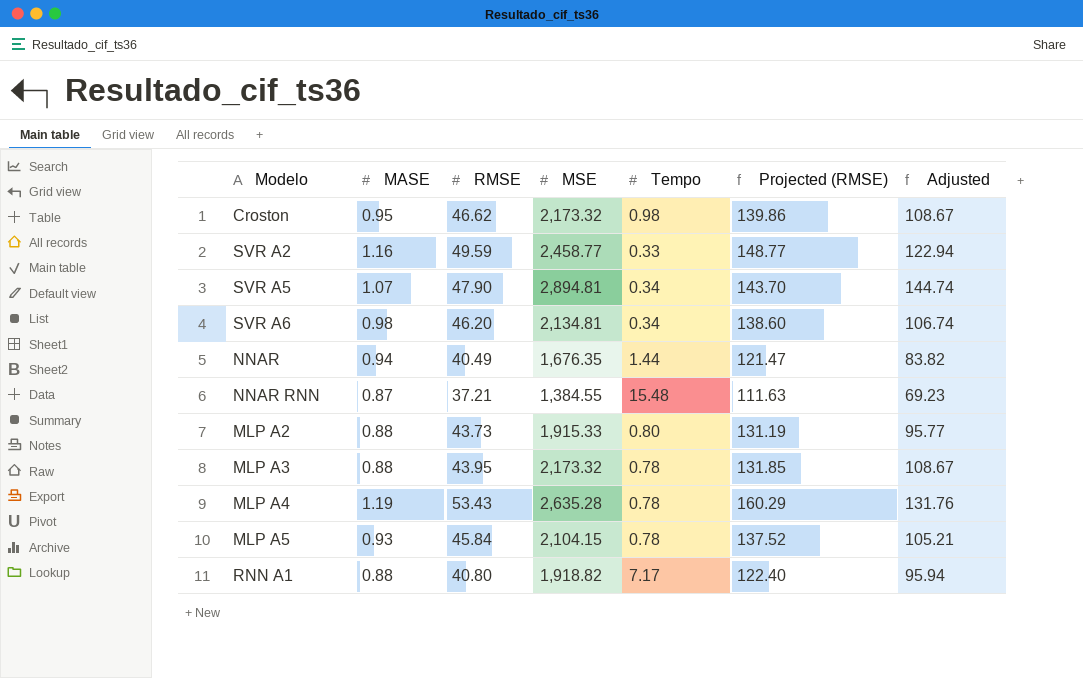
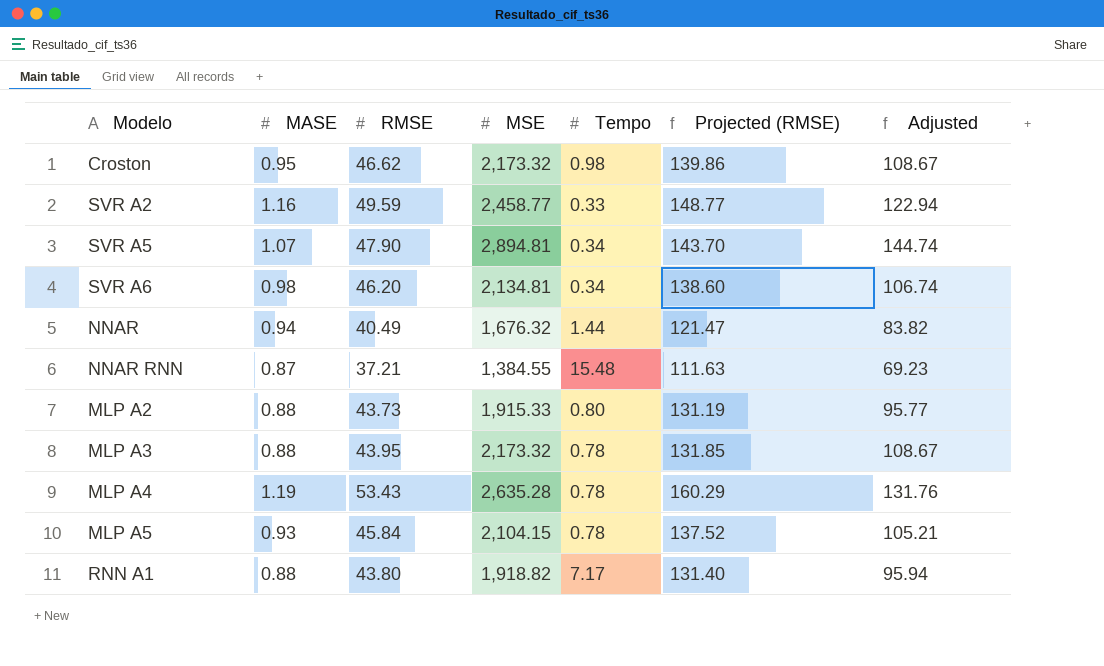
NNAR | MSE: 1,676.35 -> 1,676.32
RNN A1 | RMSE: 40.80 -> 43.80
RNN A1 | Projected (RMSE): 122.40 -> 131.40

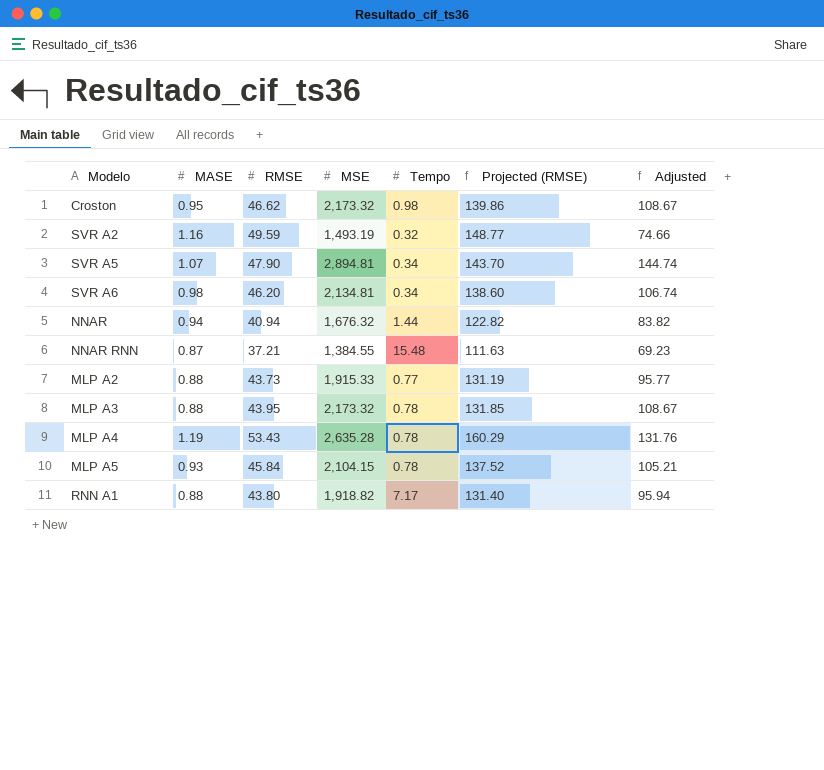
SVR A2 | MSE: 2,458.77 -> 1,493.19
SVR A2 | Tempo: 0.33 -> 0.32
SVR A2 | Adjusted: 122.94 -> 74.66
NNAR | RMSE: 40.49 -> 40.94
NNAR | Projected (RMSE): 121.47 -> 122.82
MLP A2 | Tempo: 0.80 -> 0.77

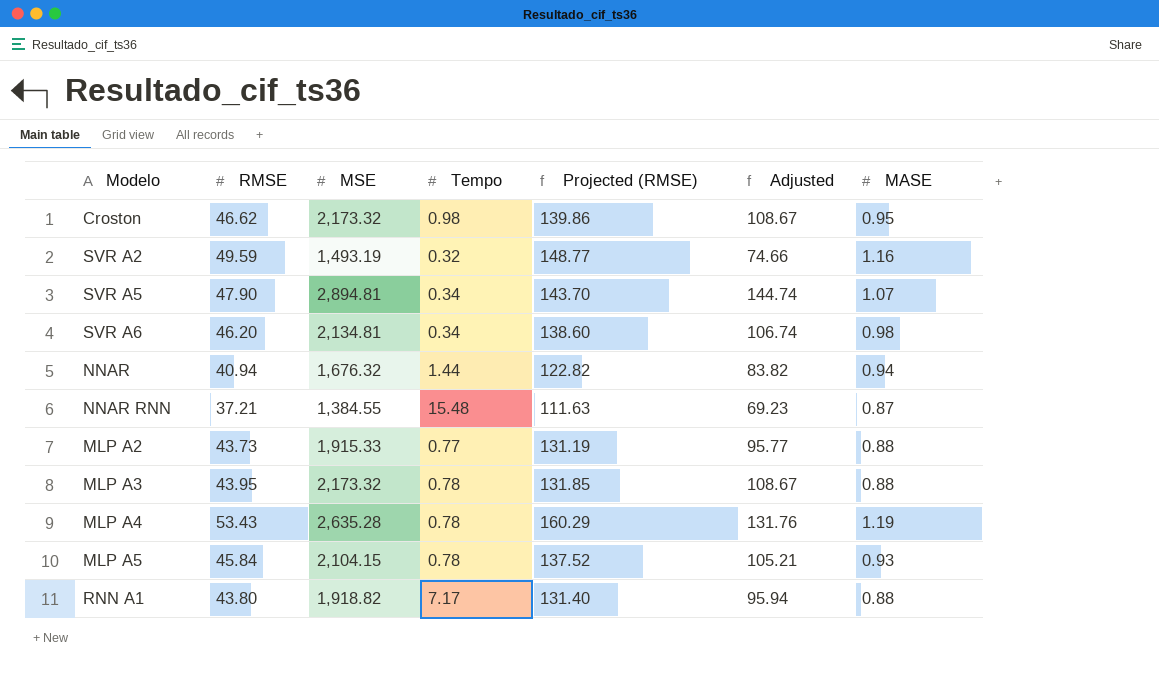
column MASE | position: 2 -> 7

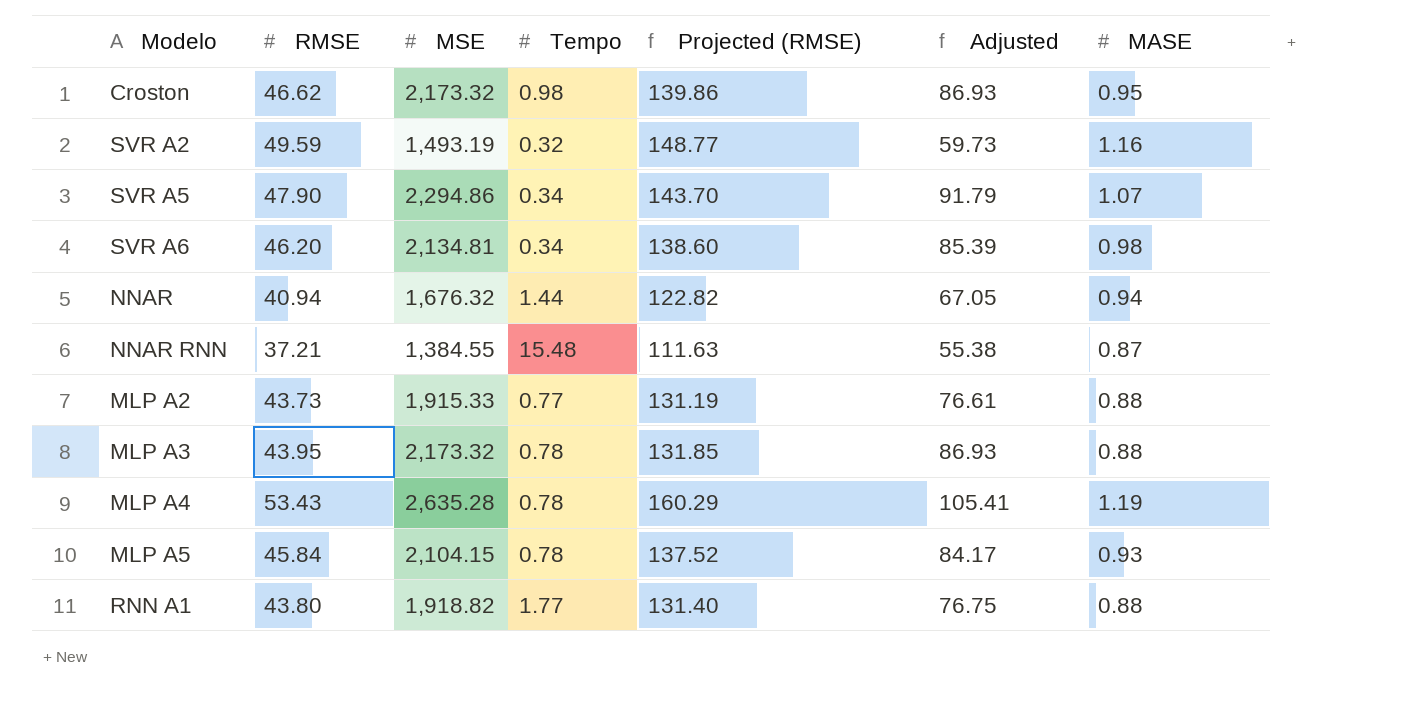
column Adjusted | formula: [MSE] * 0.05 -> [MSE] * 0.04
SVR A5 | MSE: 2,894.81 -> 2,294.86
RNN A1 | Tempo: 7.17 -> 1.77

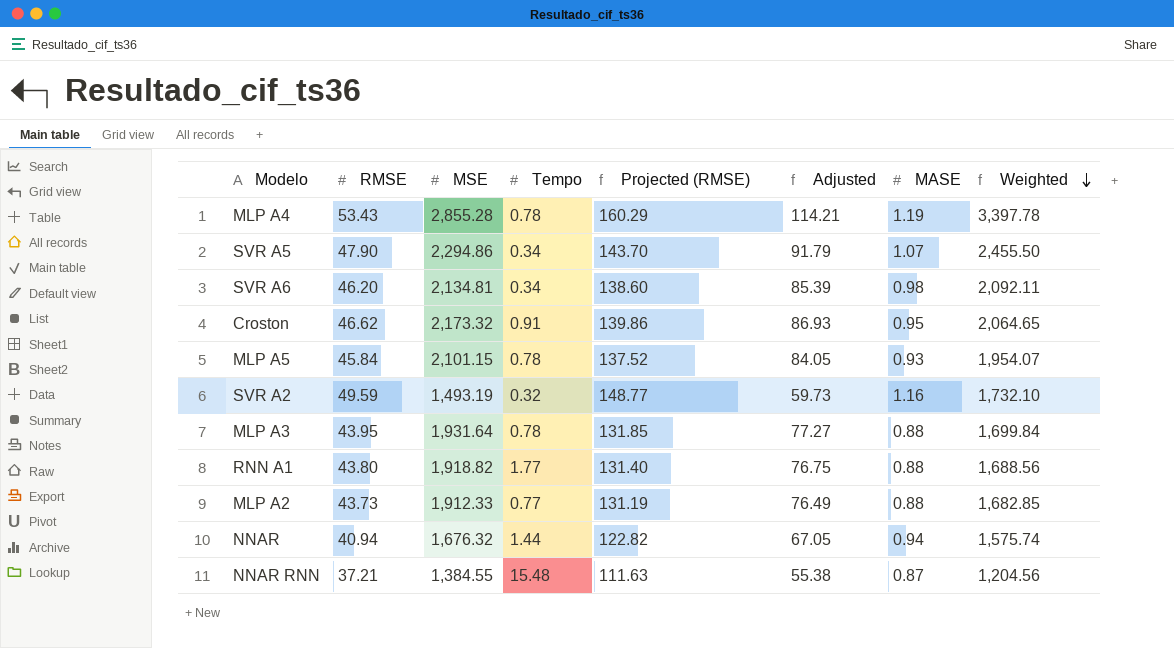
row order: none -> Weighted descending
column Weighted | formula: none -> [MSE] * [MASE]
MLP A4 | MSE: 2,635.28 -> 2,855.28
MLP A4 | Adjusted: 105.41 -> 114.21
Croston | Tempo: 0.98 -> 0.91
MLP A5 | MSE: 2,104.15 -> 2,101.15
MLP A5 | Adjusted: 84.17 -> 84.05
MLP A3 | MSE: 2,173.32 -> 1,931.64
MLP A3 | Adjusted: 86.93 -> 77.27
MLP A2 | MSE: 1,915.33 -> 1,912.33
MLP A2 | Adjusted: 76.61 -> 76.49

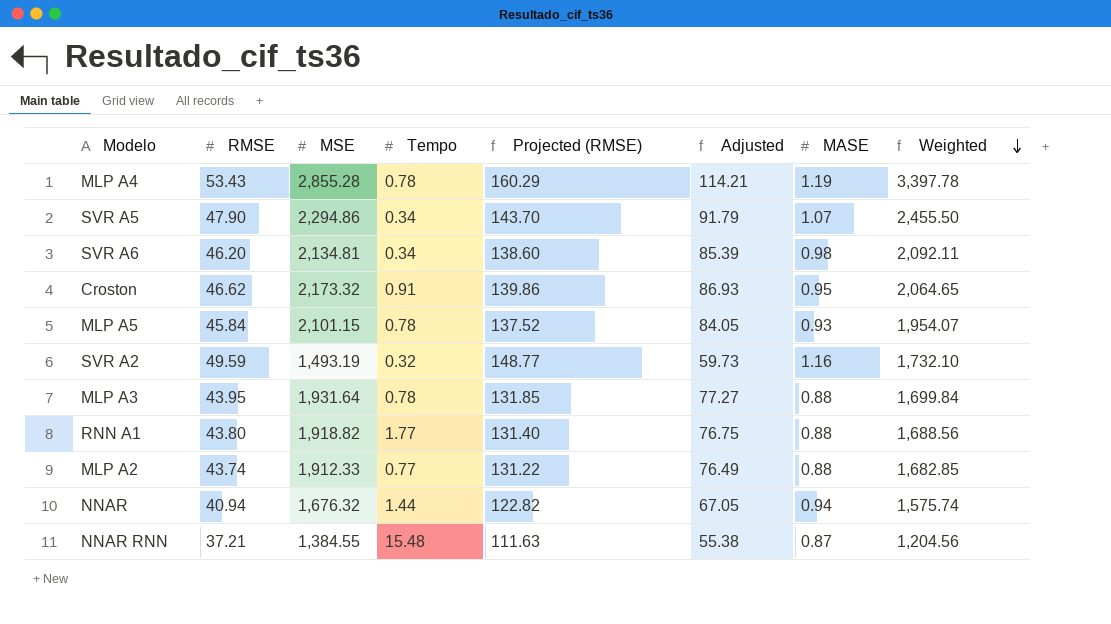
MLP A2 | RMSE: 43.73 -> 43.74
MLP A2 | Projected (RMSE): 131.19 -> 131.22

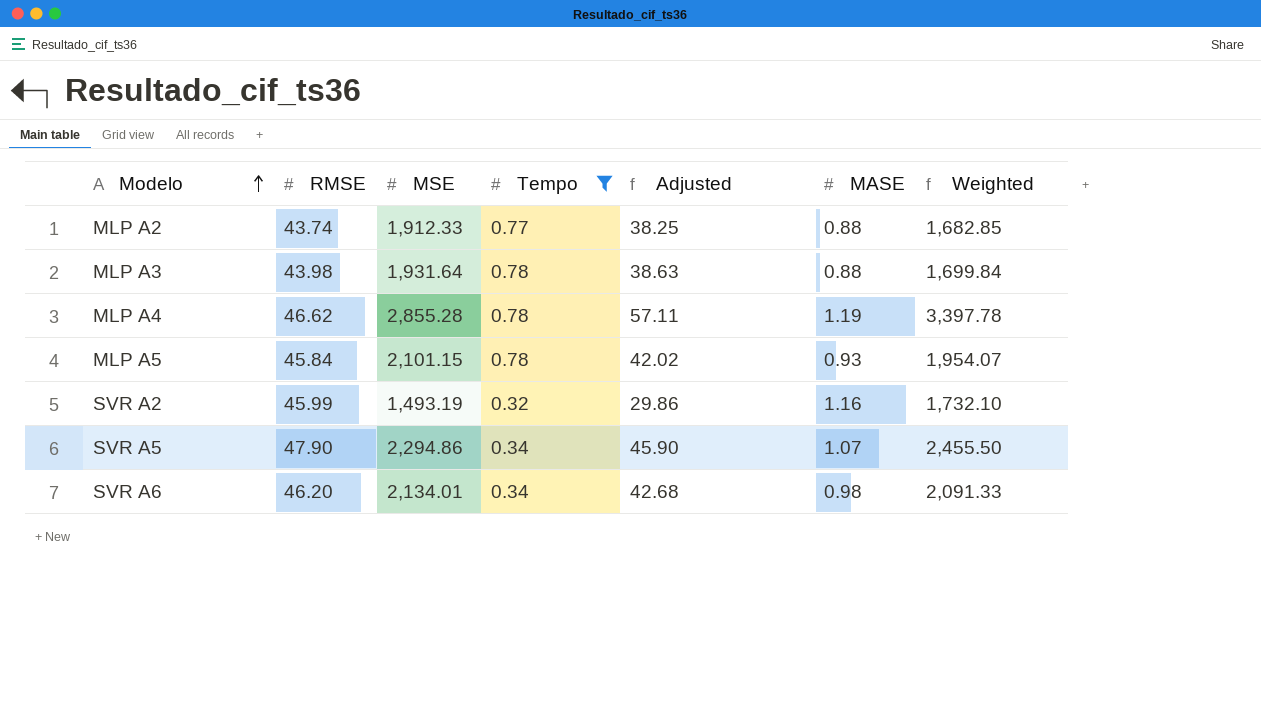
filter: none -> Tempo <= 0.78
row order: Weighted descending -> Modelo ascending
column Projected (RMSE) | formula: [RMSE] * 3 -> none
column Adjusted | formula: [MSE] * 0.04 -> [MSE] * 0.02
MLP A3 | RMSE: 43.95 -> 43.98
MLP A4 | RMSE: 53.43 -> 46.62
SVR A2 | RMSE: 49.59 -> 45.99
SVR A6 | MSE: 2,134.81 -> 2,134.01
SVR A6 | Weighted: 2,092.11 -> 2,091.33

